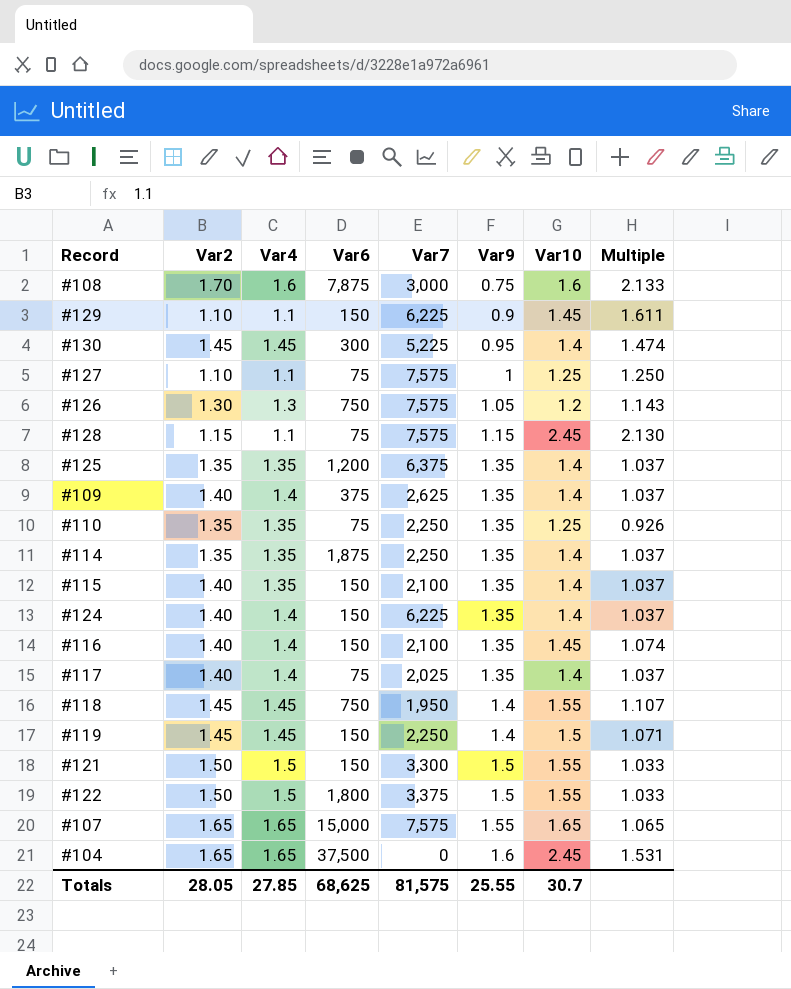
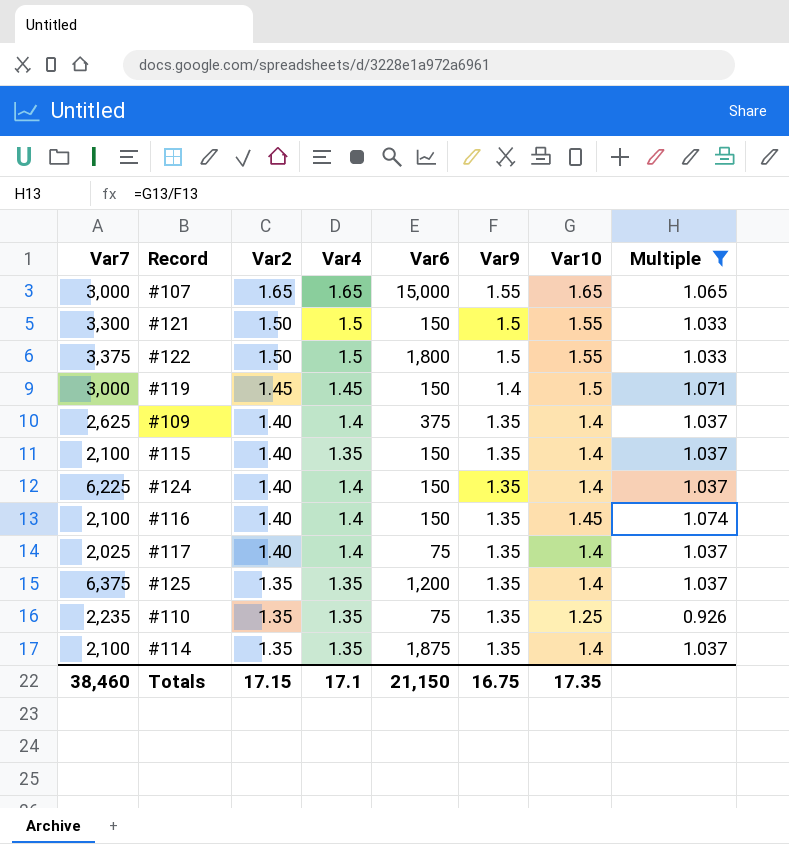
filter: none -> Multiple <= 1.074
row order: Var9 ascending -> Var2 descending
column Var7 | position: 5 -> 1
#107 | Var7: 7,575 -> 3,000
#119 | Var7: 2,250 -> 3,000
#110 | Var7: 2,250 -> 2,235
#114 | Var7: 2,250 -> 2,100
Totals | Var7: 81,575 -> 38,460
Totals | Var2: 28.05 -> 17.15
Totals | Var4: 27.85 -> 17.1
Totals | Var6: 68,625 -> 21,150
Totals | Var9: 25.55 -> 16.75
Totals | Var10: 30.7 -> 17.35

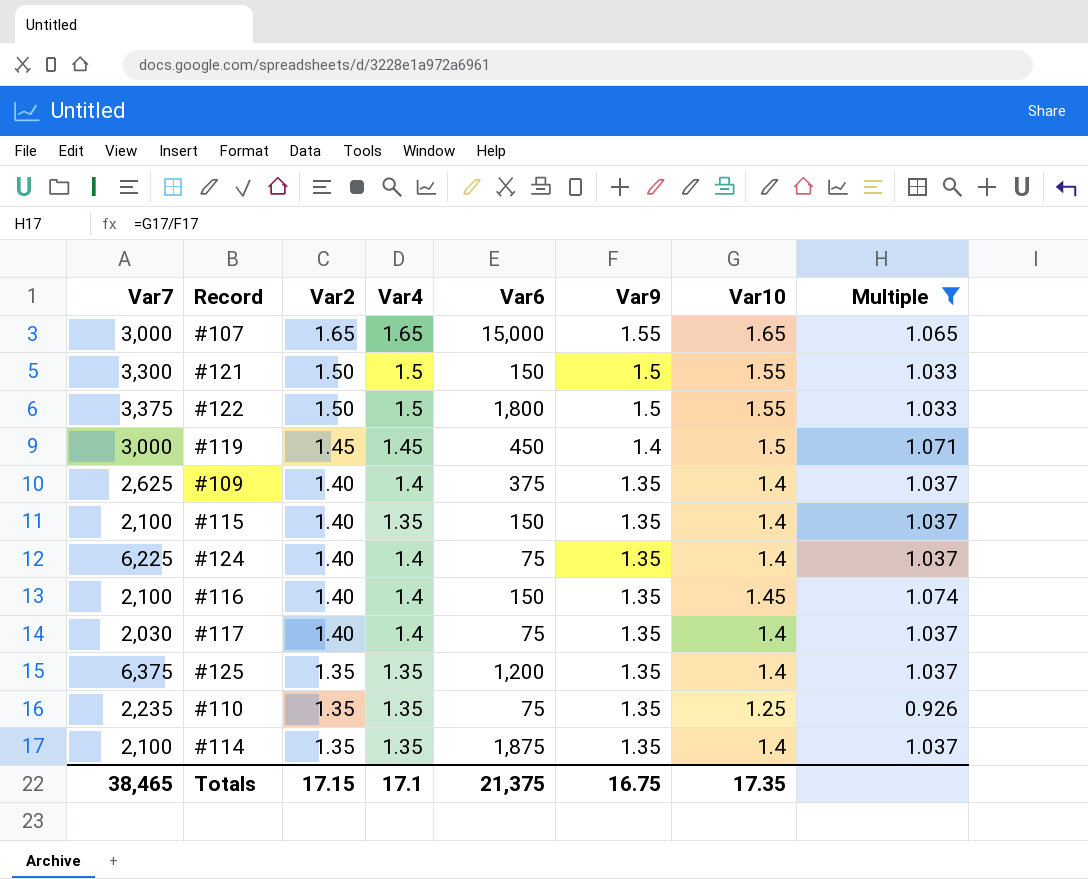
#119 | Var6: 150 -> 450
#124 | Var6: 150 -> 75
#117 | Var7: 2,025 -> 2,030
Totals | Var7: 38,460 -> 38,465
Totals | Var6: 21,150 -> 21,375

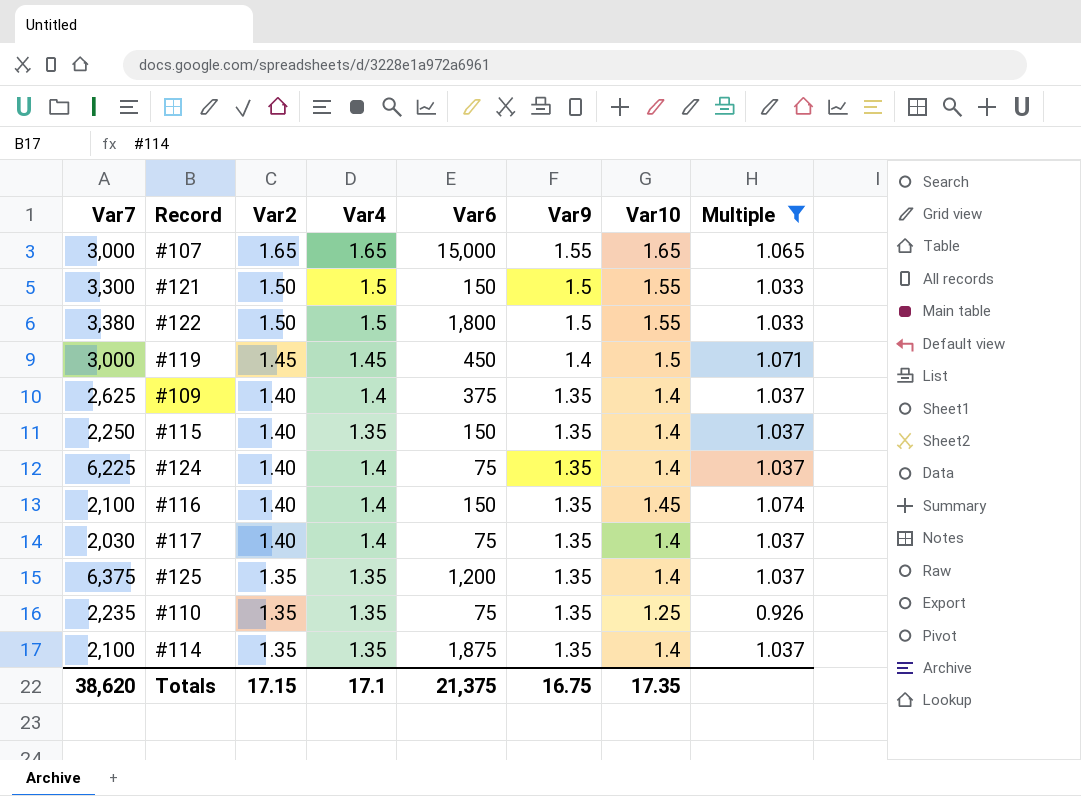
#122 | Var7: 3,375 -> 3,380
#115 | Var7: 2,100 -> 2,250
Totals | Var7: 38,465 -> 38,620

